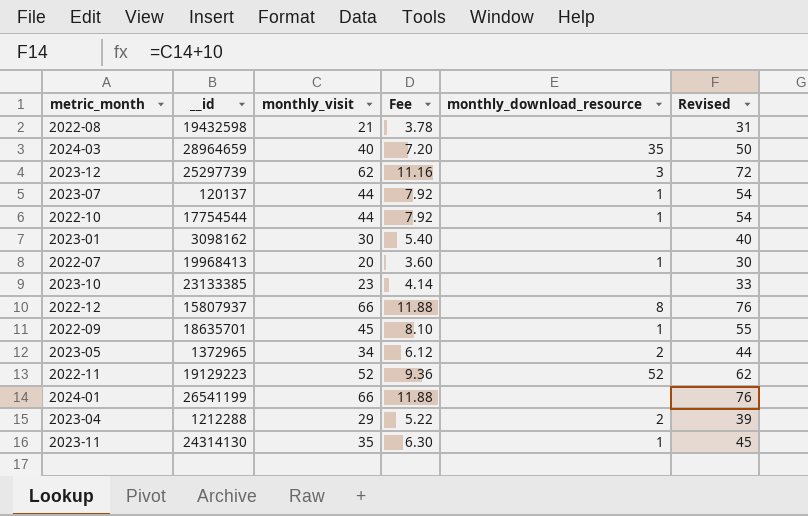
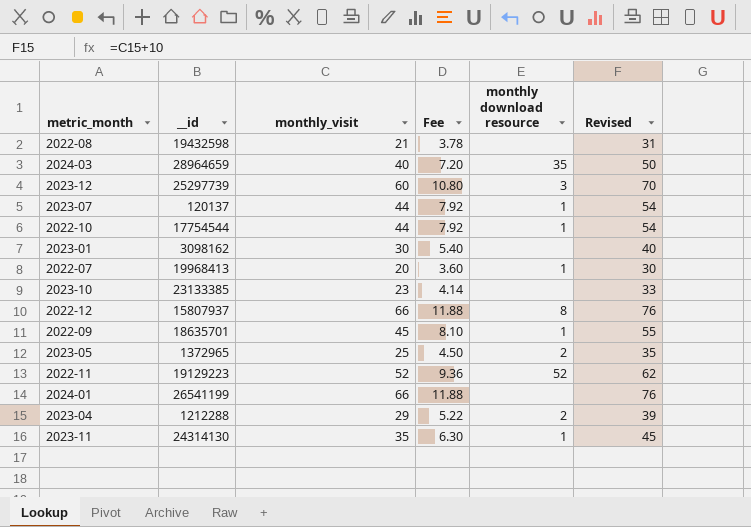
column name: monthly_download_resource -> monthly download resource
2023-12 | monthly_visit: 62 -> 60
2023-12 | Fee: 11.16 -> 10.80
2023-12 | Revised: 72 -> 70
2023-05 | monthly_visit: 34 -> 25
2023-05 | Fee: 6.12 -> 4.50
2023-05 | Revised: 44 -> 35

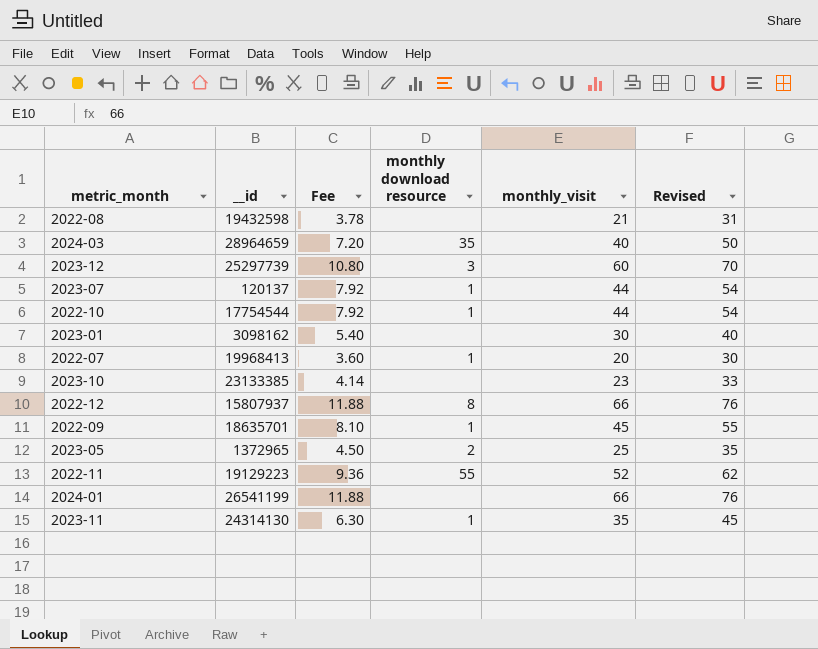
column monthly_visit | position: 3 -> 5
row 2023-04: 1212288 | 29 | 5.22 | 2 | 39 -> none
2022-11 | monthly download resource: 52 -> 55

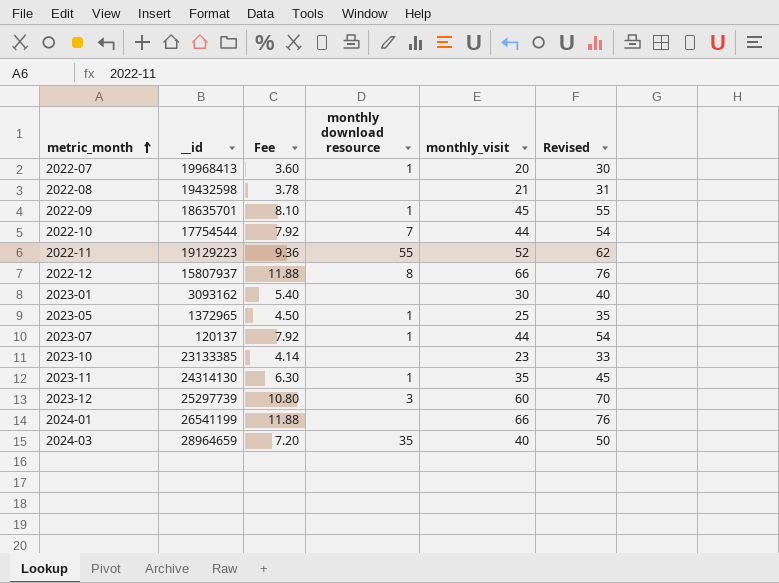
row order: none -> metric_month ascending
2022-10 | monthly download resource: 1 -> 7
2023-01 | __id: 3098162 -> 3093162
2023-05 | monthly download resource: 2 -> 1

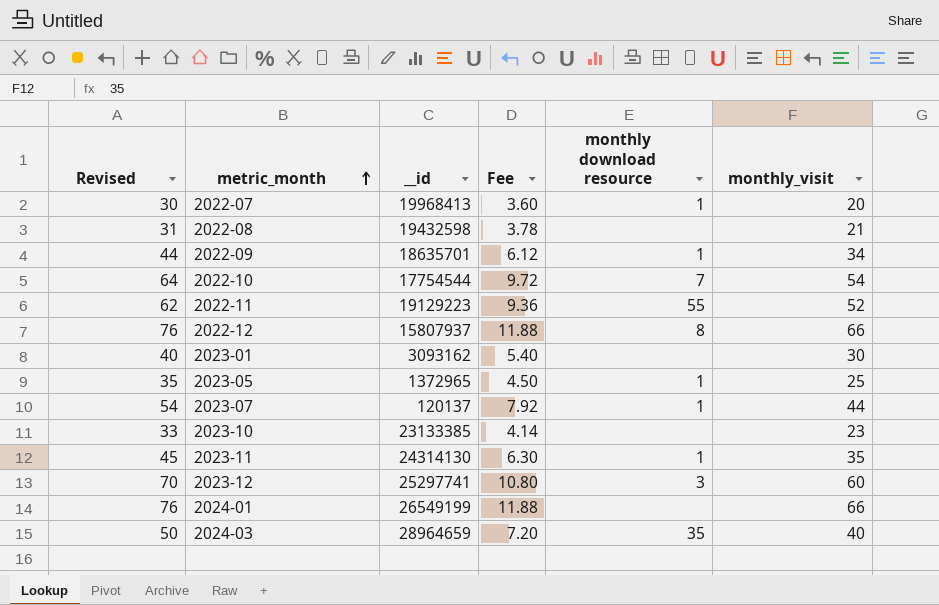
column Revised | position: 6 -> 1
2022-09 | Revised: 55 -> 44
2022-09 | Fee: 8.10 -> 6.12
2022-09 | monthly_visit: 45 -> 34
2022-10 | Revised: 54 -> 64
2022-10 | Fee: 7.92 -> 9.72
2022-10 | monthly_visit: 44 -> 54
2023-12 | __id: 25297739 -> 25297741
2024-01 | __id: 26541199 -> 26549199

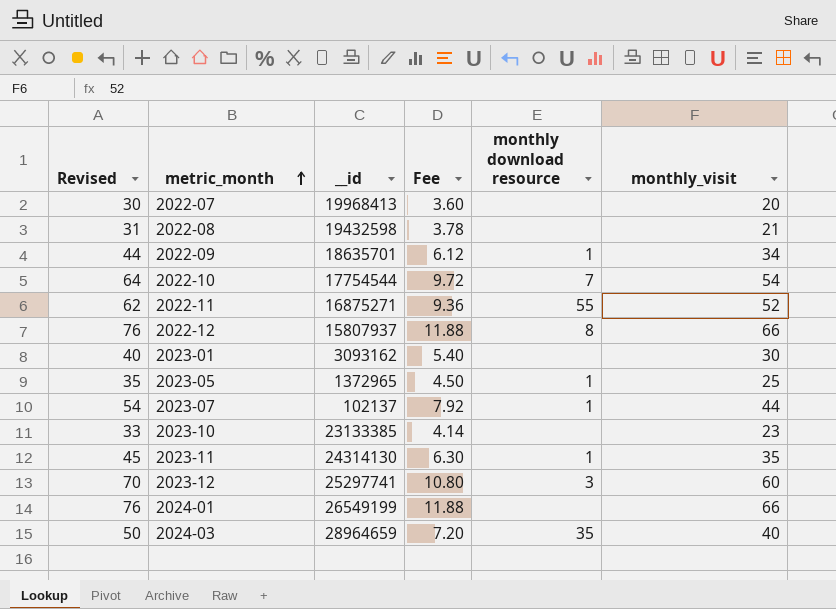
2022-07 | monthly download resource: 1 -> none
2022-11 | __id: 19129223 -> 16875271
2023-07 | __id: 120137 -> 102137

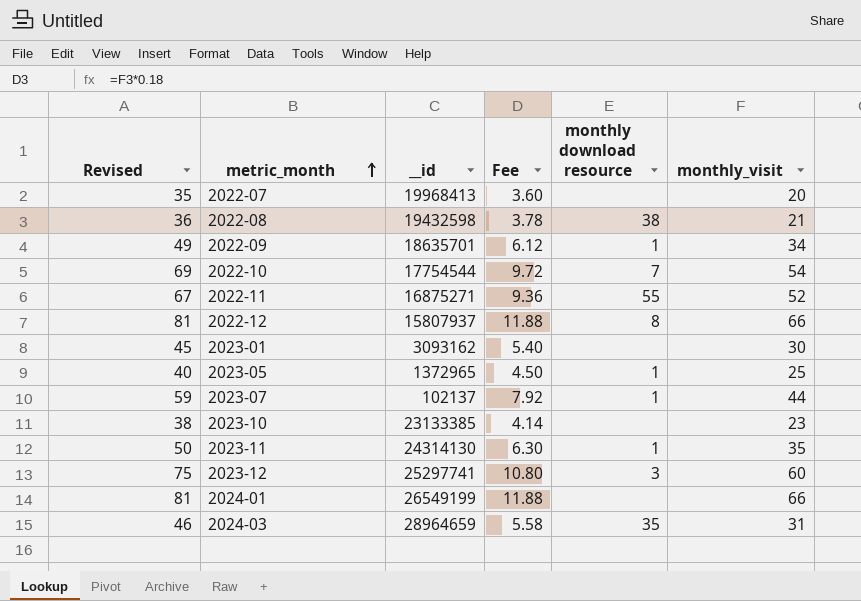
column Revised | formula: [monthly_visit] + 10 -> [monthly_visit] + 15
2022-08 | monthly download resource: none -> 38
2024-03 | Fee: 7.20 -> 5.58
2024-03 | monthly_visit: 40 -> 31

